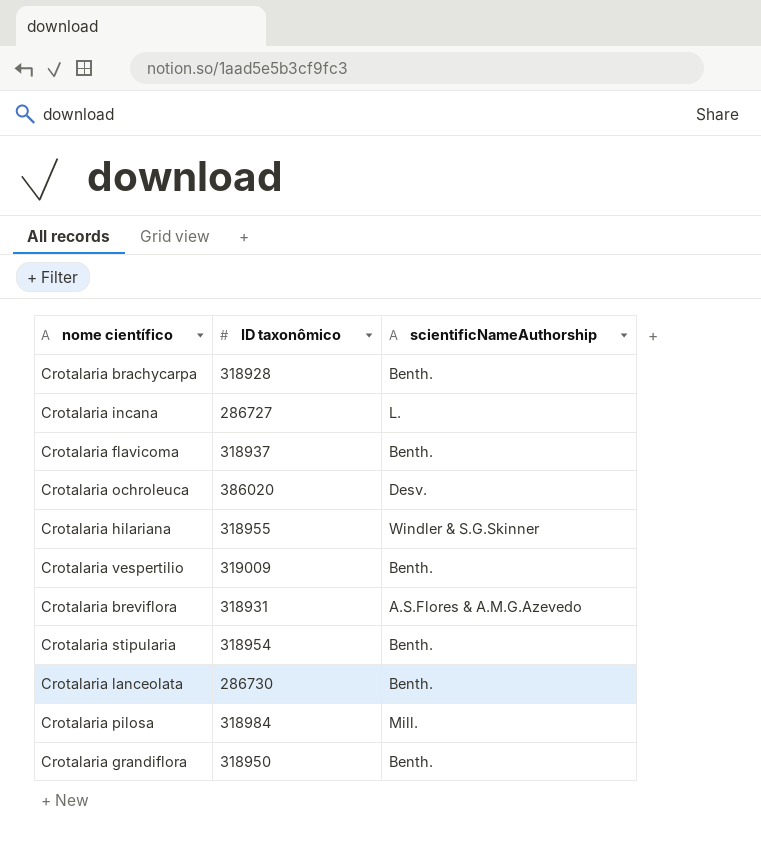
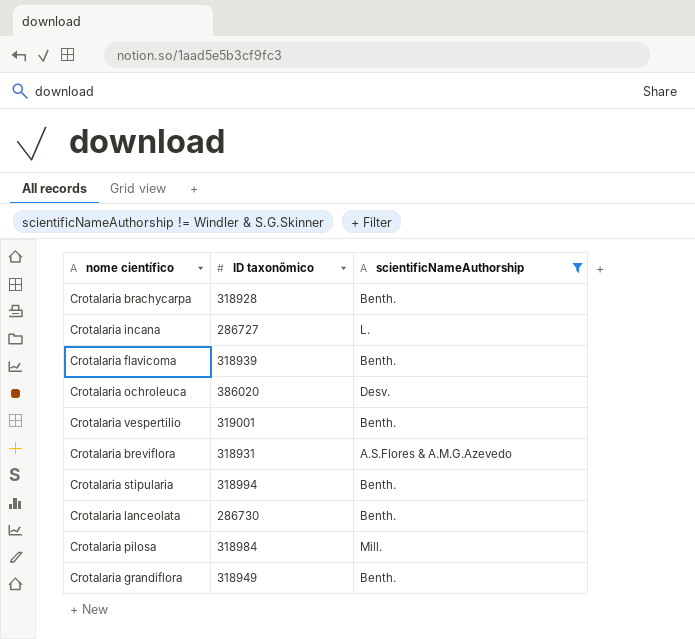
filter: none -> scientificNameAuthorship != Windler & S.G.Skinner
Crotalaria flavicoma | ID taxonômico: 318937 -> 318939
Crotalaria vespertilio | ID taxonômico: 319009 -> 319001
Crotalaria stipularia | ID taxonômico: 318954 -> 318994
Crotalaria grandiflora | ID taxonômico: 318950 -> 318949

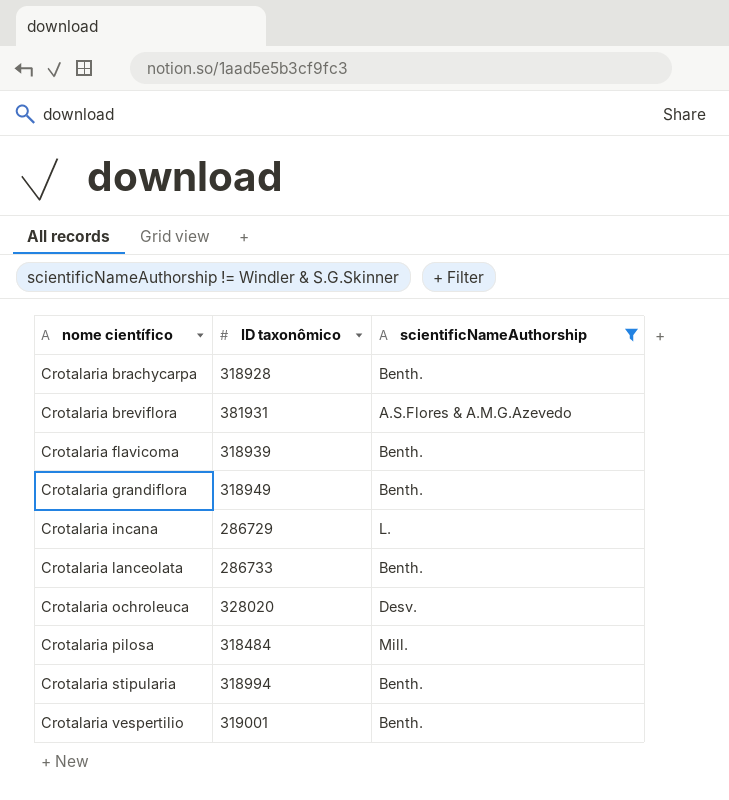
row order: none -> nome científico ascending
Crotalaria breviflora | ID taxonômico: 318931 -> 381931
Crotalaria incana | ID taxonômico: 286727 -> 286729
Crotalaria lanceolata | ID taxonômico: 286730 -> 286733
Crotalaria ochroleuca | ID taxonômico: 386020 -> 328020
Crotalaria pilosa | ID taxonômico: 318984 -> 318484

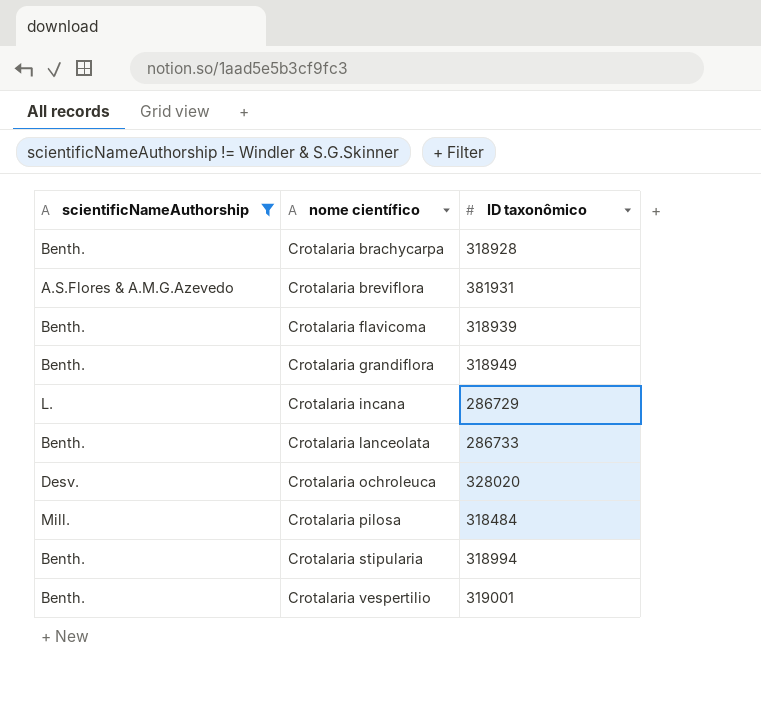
column scientificNameAuthorship | position: 3 -> 1

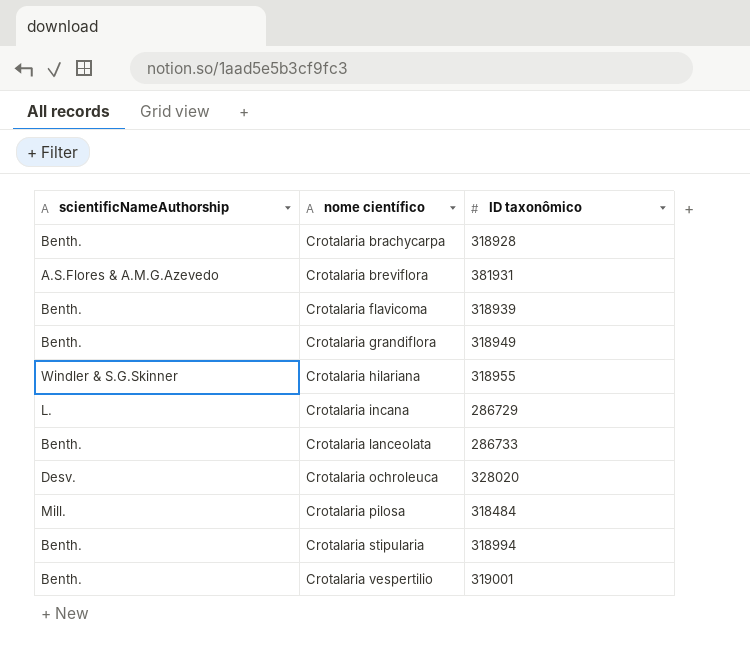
filter: scientificNameAuthorship != Windler & S.G.Skinner -> none

